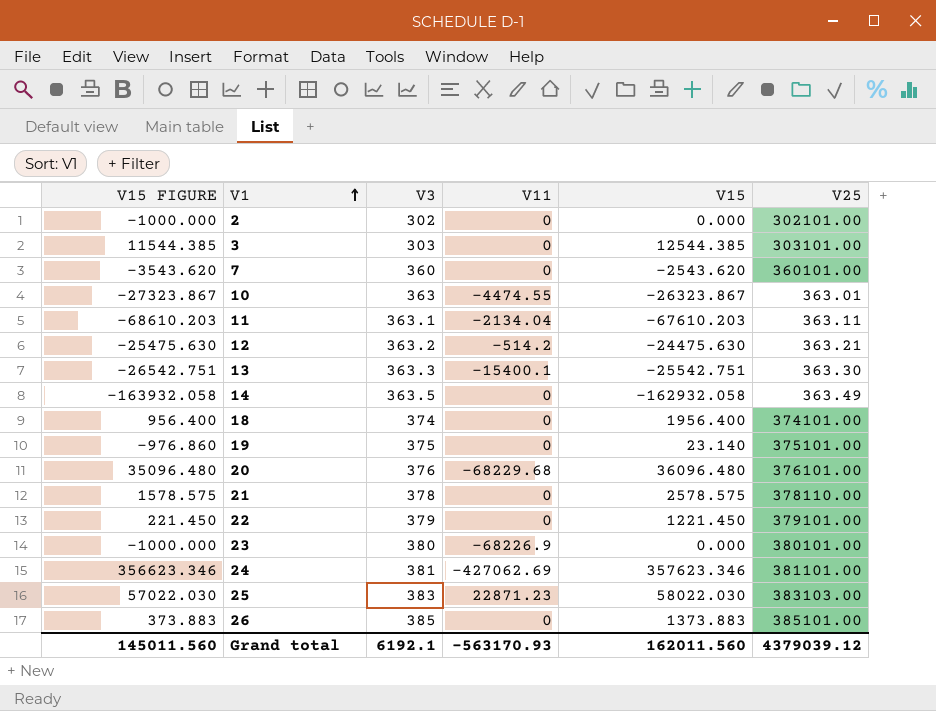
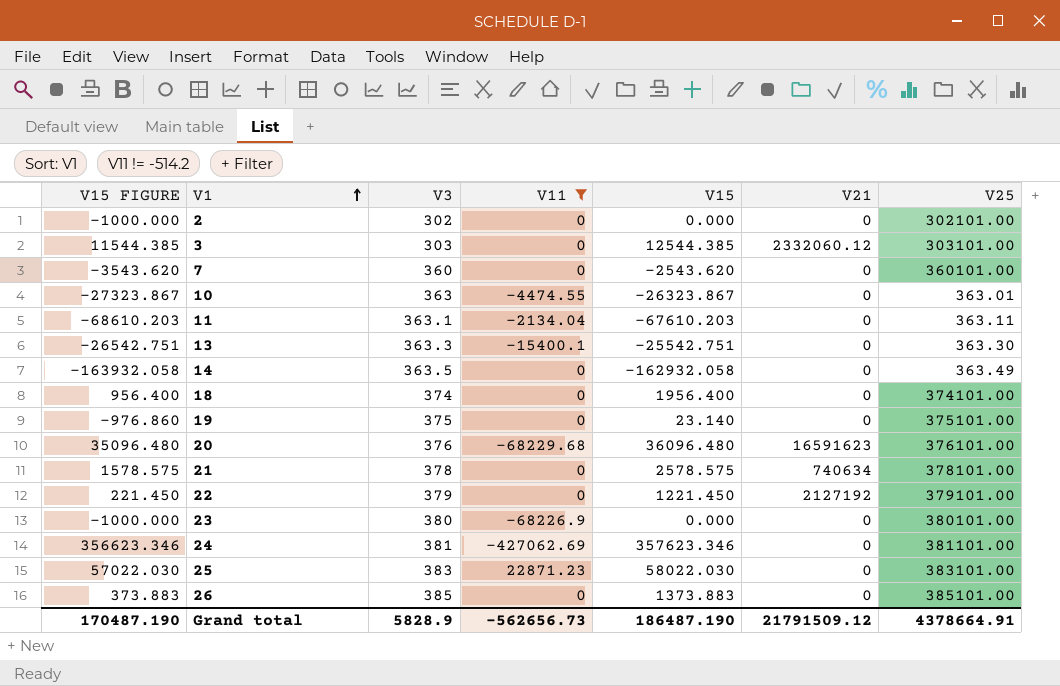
filter: none -> V11 != -514.2
column V21 | position: none -> 6
21 | V25: 378110.00 -> 378101.00
25 | V25: 383103.00 -> 383101.00
Grand total | V15 FIGURE: 145011.560 -> 170487.190
Grand total | V3: 6192.1 -> 5828.9
Grand total | V11: -563170.93 -> -562656.73
Grand total | V15: 162011.560 -> 186487.190
Grand total | V25: 4379039.12 -> 4378664.91

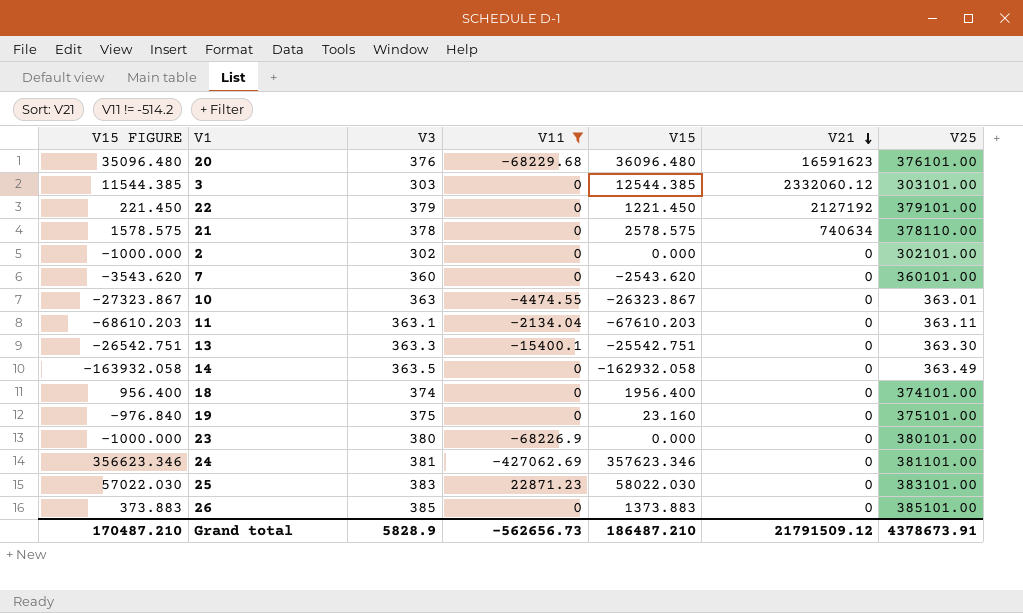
row order: V1 ascending -> V21 descending
21 | V25: 378101.00 -> 378110.00
19 | V15 FIGURE: -976.860 -> -976.840
19 | V15: 23.140 -> 23.160
Grand total | V15 FIGURE: 170487.190 -> 170487.210
Grand total | V15: 186487.190 -> 186487.210
Grand total | V25: 4378664.91 -> 4378673.91

